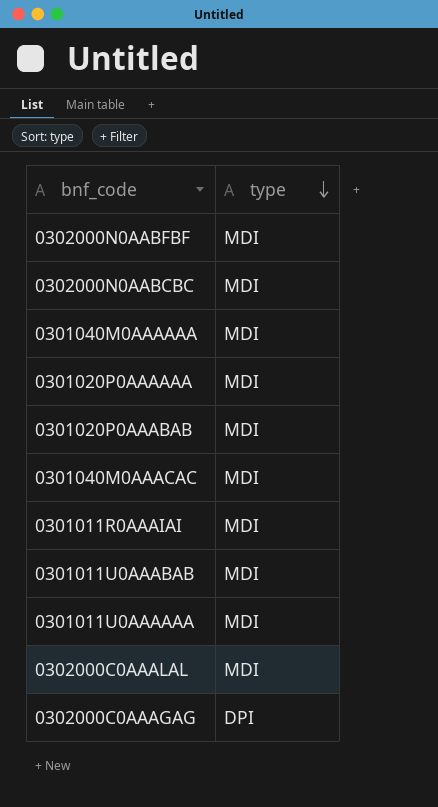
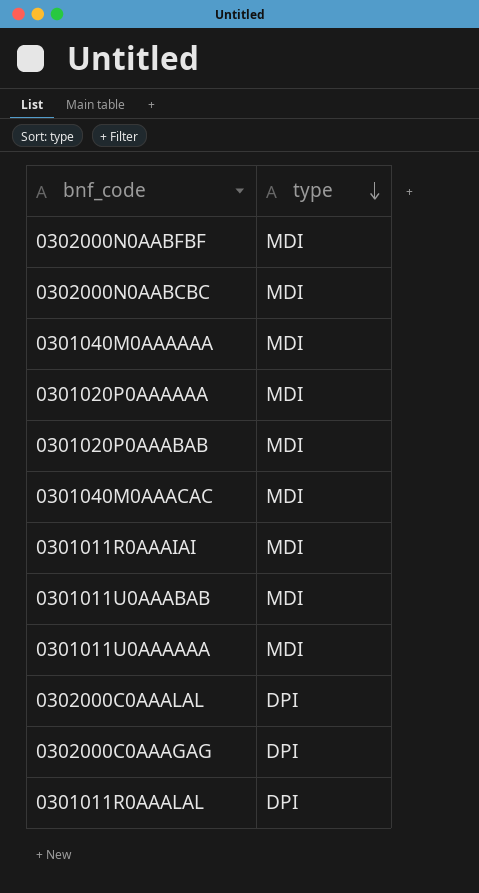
0302000C0AAALAL | type: MDI -> DPI
row 0301011R0AAALAL: none -> DPI

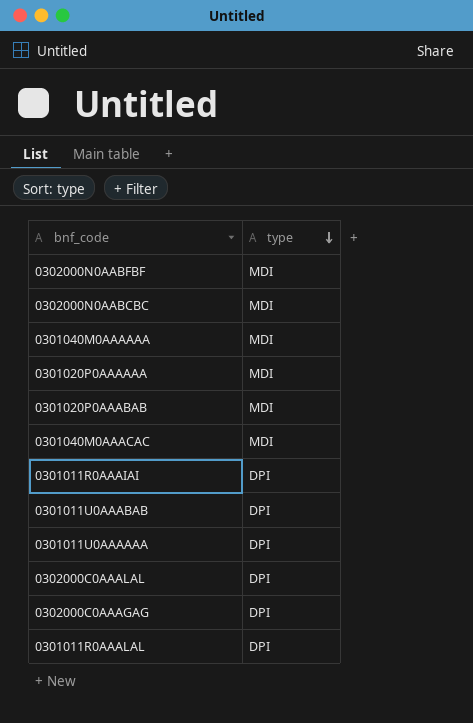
0301011R0AAAIAI | type: MDI -> DPI
0301011U0AAABAB | type: MDI -> DPI
0301011U0AAAAAA | type: MDI -> DPI

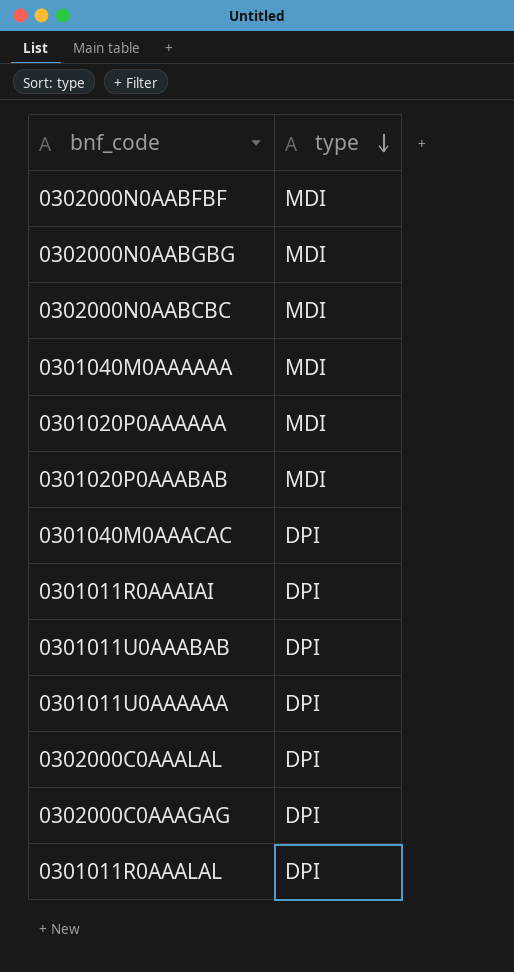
row 0302000N0AABGBG: none -> MDI
0301040M0AAACAC | type: MDI -> DPI

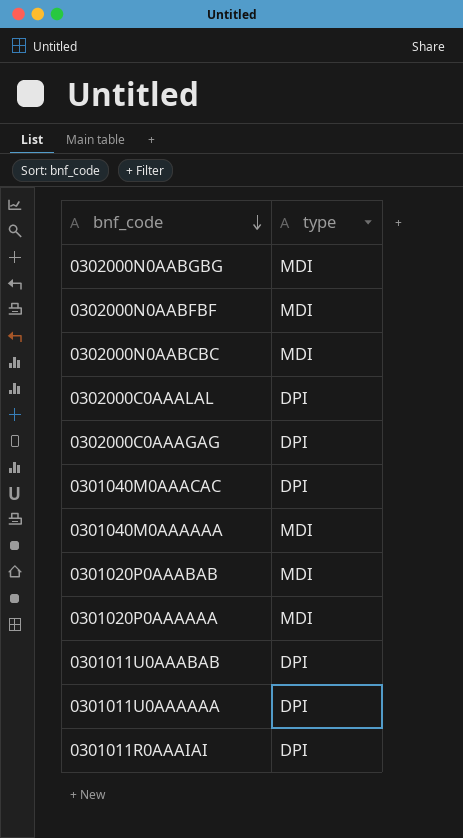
row order: type descending -> bnf_code descending
row 0301011R0AAALAL: DPI -> none

